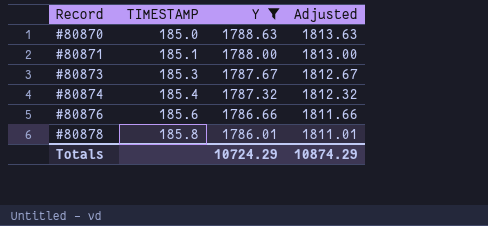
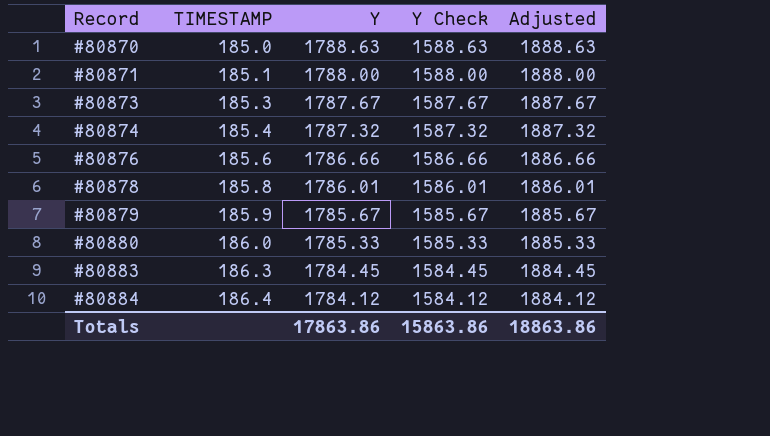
filter: Y >= 1786.01 -> none
column Y Check | formula: none -> [Y] - 200
column Adjusted | formula: [Y] + 25 -> [Y] + 100
Totals | Y: 10724.29 -> 17863.86
Totals | Adjusted: 10874.29 -> 18863.86

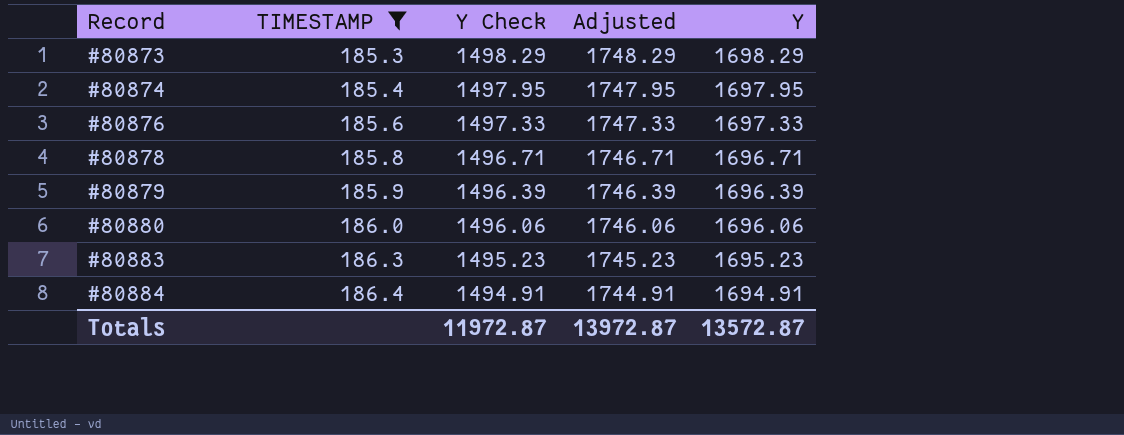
filter: none -> TIMESTAMP >= 185.3
column Adjusted | formula: [Y] + 100 -> [Y] + 50
column Y | position: 3 -> 5
#80873 | Y Check: 1587.67 -> 1498.29
#80873 | Y: 1787.67 -> 1698.29
#80874 | Y Check: 1587.32 -> 1497.95
#80874 | Y: 1787.32 -> 1697.95
#80876 | Y Check: 1586.66 -> 1497.33
#80876 | Y: 1786.66 -> 1697.33
#80878 | Y Check: 1586.01 -> 1496.71
#80878 | Y: 1786.01 -> 1696.71
#80879 | Y Check: 1585.67 -> 1496.39
#80879 | Y: 1785.67 -> 1696.39
#80880 | Y Check: 1585.33 -> 1496.06
#80880 | Y: 1785.33 -> 1696.06
#80883 | Y Check: 1584.45 -> 1495.23
#80883 | Y: 1784.45 -> 1695.23
#80884 | Y Check: 1584.12 -> 1494.91
#80884 | Y: 1784.12 -> 1694.91
Totals | Y Check: 15863.86 -> 11972.87
Totals | Adjusted: 18863.86 -> 13972.87
Totals | Y: 17863.86 -> 13572.87

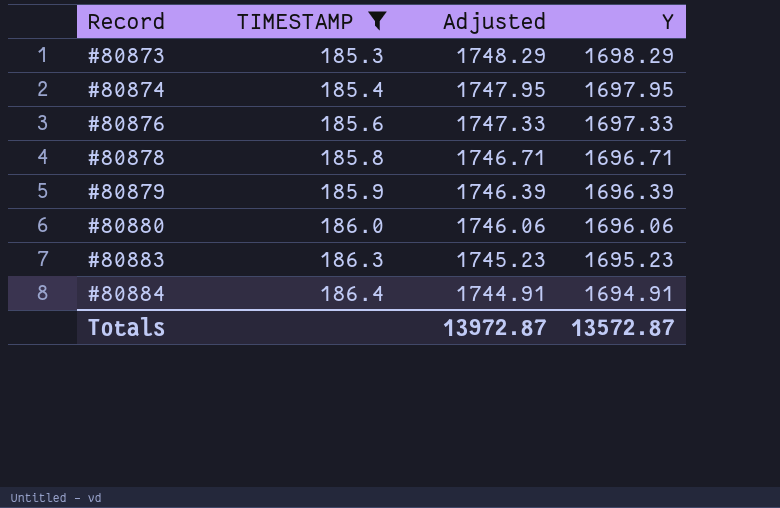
column Y Check | formula: [Y] - 200 -> none

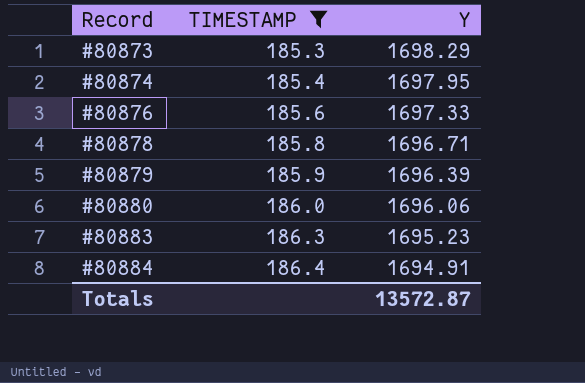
column Adjusted | formula: [Y] + 50 -> none

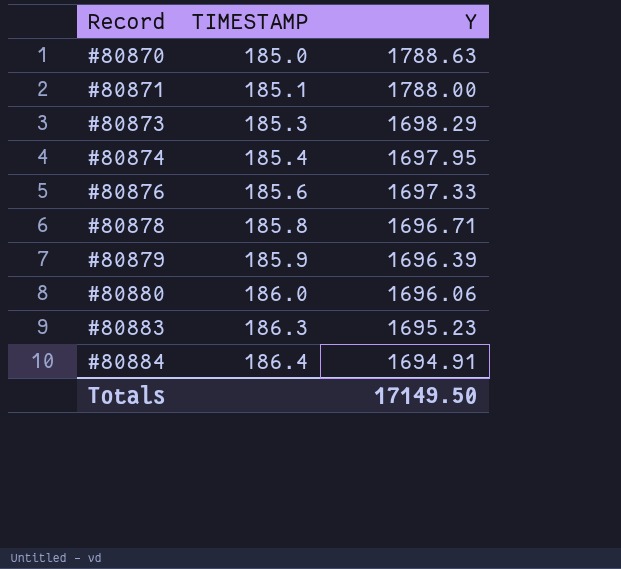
filter: TIMESTAMP >= 185.3 -> none
Totals | Y: 13572.87 -> 17149.50

